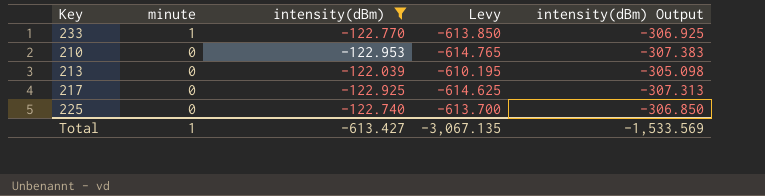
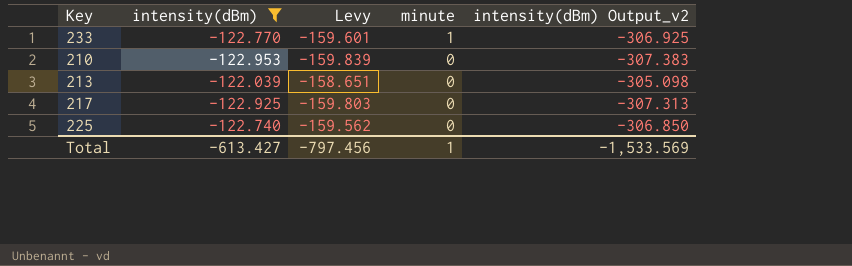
column Levy | formula: [intensity(dBm)] * 5 -> [intensity(dBm)] * 1.3
column minute | position: 2 -> 4
column name: intensity(dBm) Output -> intensity(dBm) Output_v2
Total | Levy: -3,067.135 -> -797.456

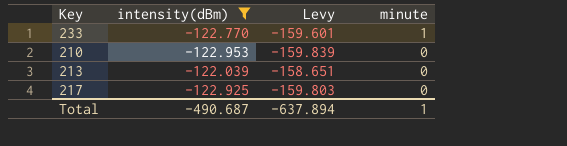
column intensity(dBm) Output_v2 | formula: [intensity(dBm)] * 2.5 -> none
row 225: -122.740 | -159.562 | 0 | -306.850 -> none
Total | intensity(dBm): -613.427 -> -490.687
Total | Levy: -797.456 -> -637.894

